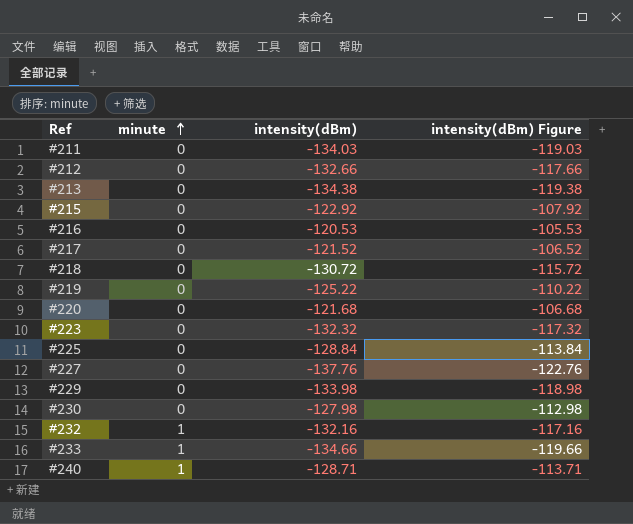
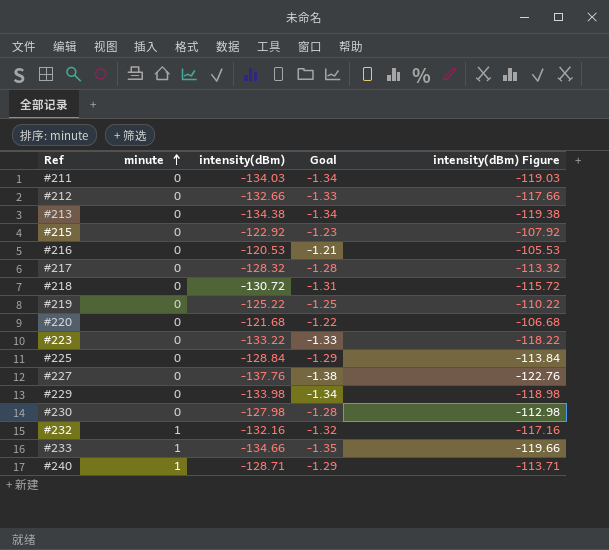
column Goal | formula: none -> [intensity(dBm)] * 0.01
#217 | intensity(dBm): -121.52 -> -128.32
#217 | intensity(dBm) Figure: -106.52 -> -113.32
#223 | intensity(dBm): -132.32 -> -133.22
#223 | intensity(dBm) Figure: -117.32 -> -118.22

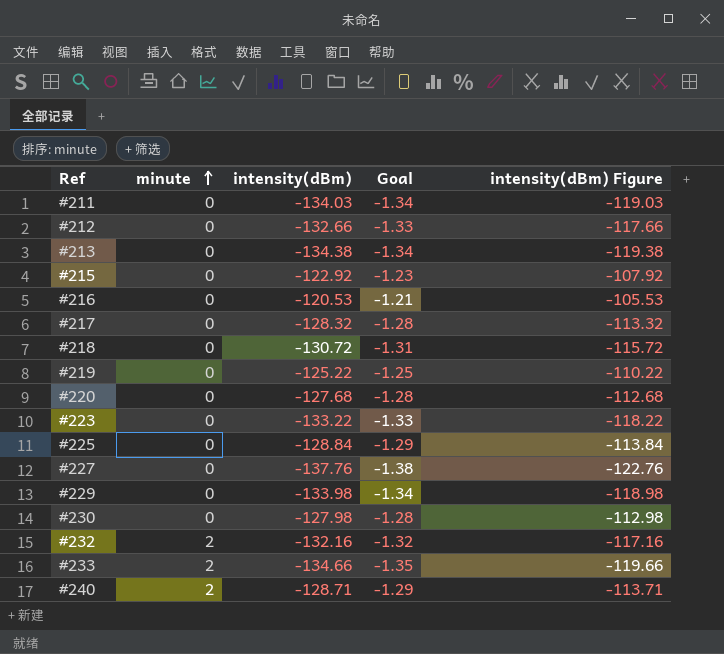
#220 | intensity(dBm): -121.68 -> -127.68
#220 | Goal: -1.22 -> -1.28
#220 | intensity(dBm) Figure: -106.68 -> -112.68
#232 | minute: 1 -> 2
#233 | minute: 1 -> 2
#240 | minute: 1 -> 2

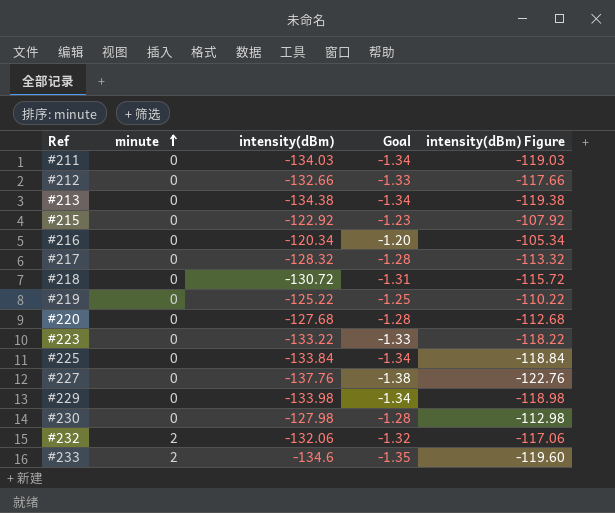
row #240: 2 | -128.71 | -1.29 | -113.71 -> none
#216 | intensity(dBm): -120.53 -> -120.34
#216 | Goal: -1.21 -> -1.20
#216 | intensity(dBm) Figure: -105.53 -> -105.34
#225 | intensity(dBm): -128.84 -> -133.84
#225 | Goal: -1.29 -> -1.34
#225 | intensity(dBm) Figure: -113.84 -> -118.84
#232 | intensity(dBm): -132.16 -> -132.06
#232 | intensity(dBm) Figure: -117.16 -> -117.06
#233 | intensity(dBm): -134.66 -> -134.6
#233 | intensity(dBm) Figure: -119.66 -> -119.60

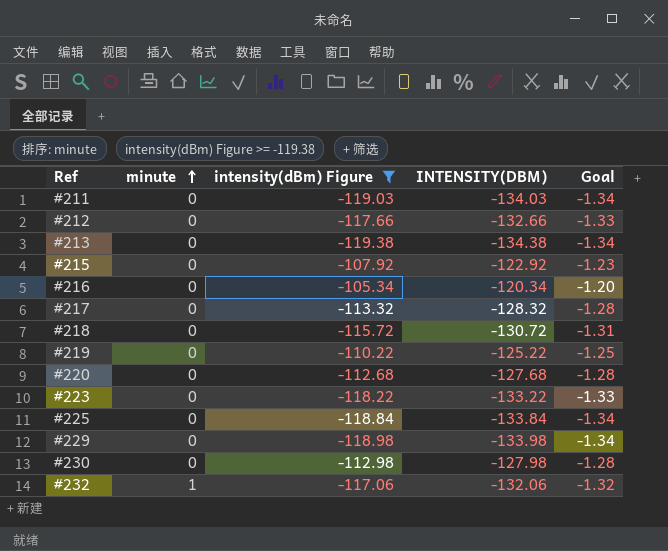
filter: none -> intensity(dBm) Figure >= -119.38
column intensity(dBm) Figure | position: 5 -> 3
column name: intensity(dBm) -> INTENSITY(DBM)
#232 | minute: 2 -> 1

